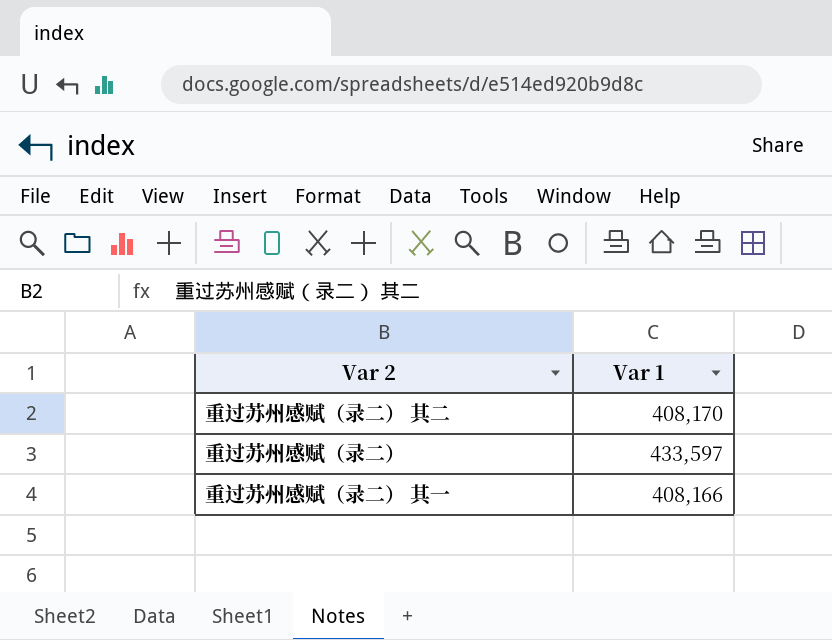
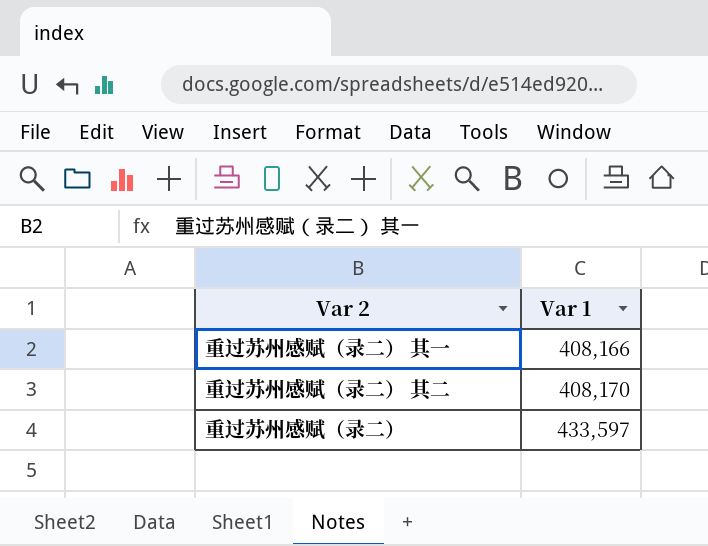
row order: none -> Var 1 ascending

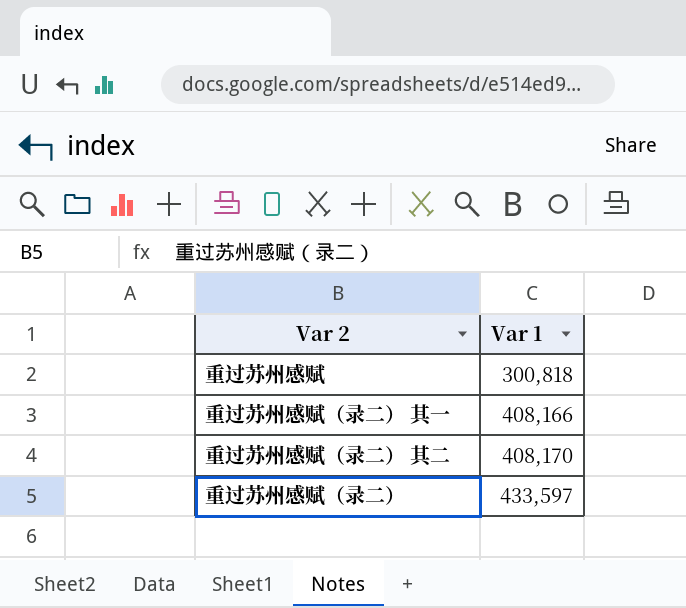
row 重过苏州感赋: none -> 300,818

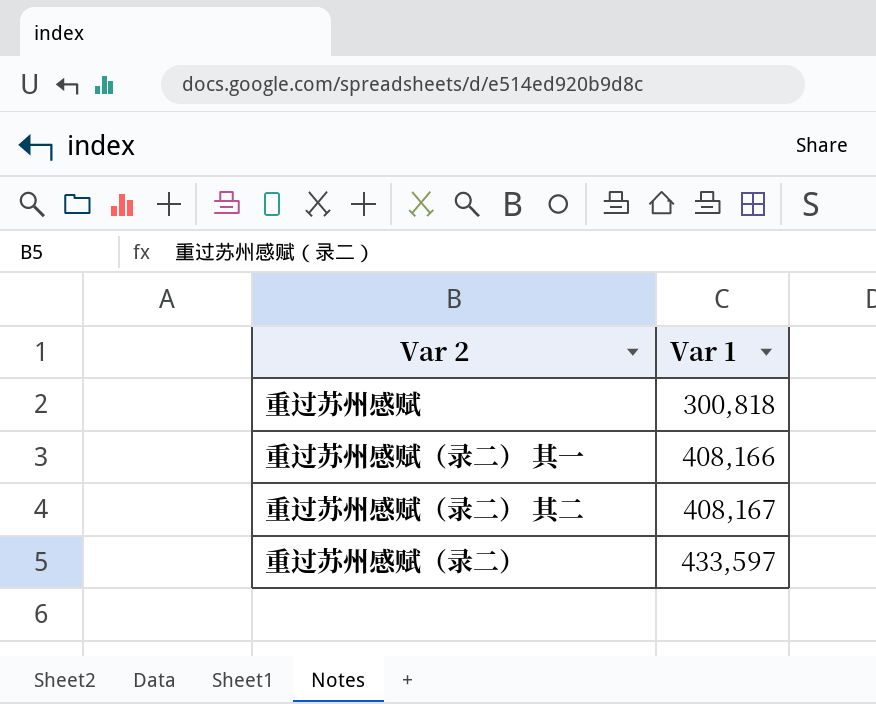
重过苏州感赋（录二） 其二 | Var 1: 408,170 -> 408,167

